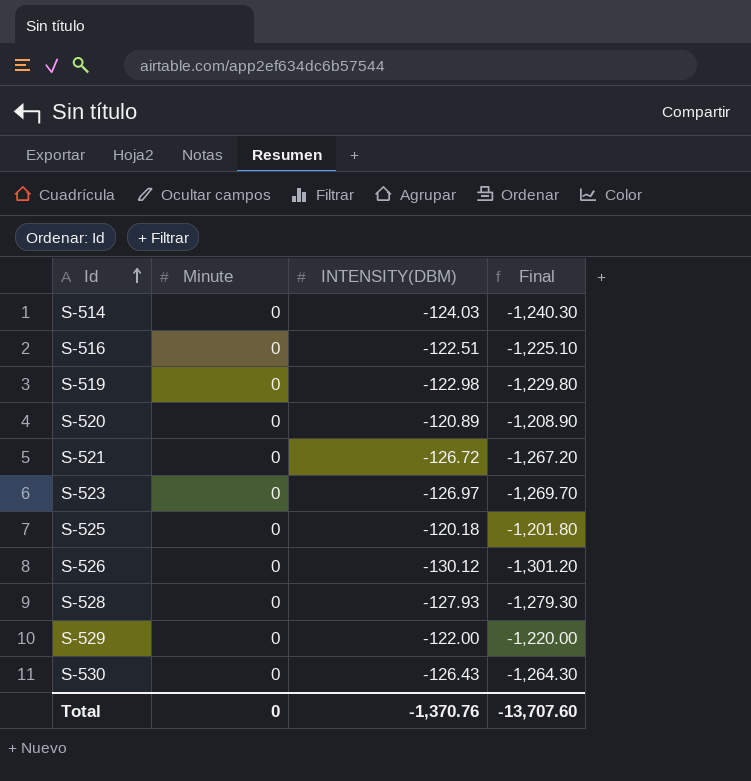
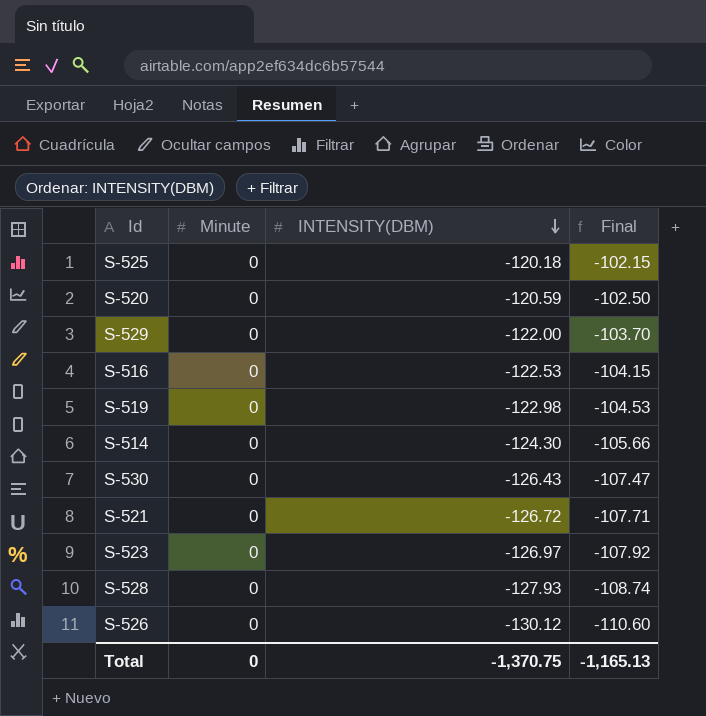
row order: Id ascending -> INTENSITY(DBM) descending
column Final | formula: [INTENSITY(DBM)] * 10 -> [INTENSITY(DBM)] * 0.85
S-520 | INTENSITY(DBM): -120.89 -> -120.59
S-516 | INTENSITY(DBM): -122.51 -> -122.53
S-514 | INTENSITY(DBM): -124.03 -> -124.30
Total | INTENSITY(DBM): -1,370.76 -> -1,370.75
Total | Final: -13,707.60 -> -1,165.13

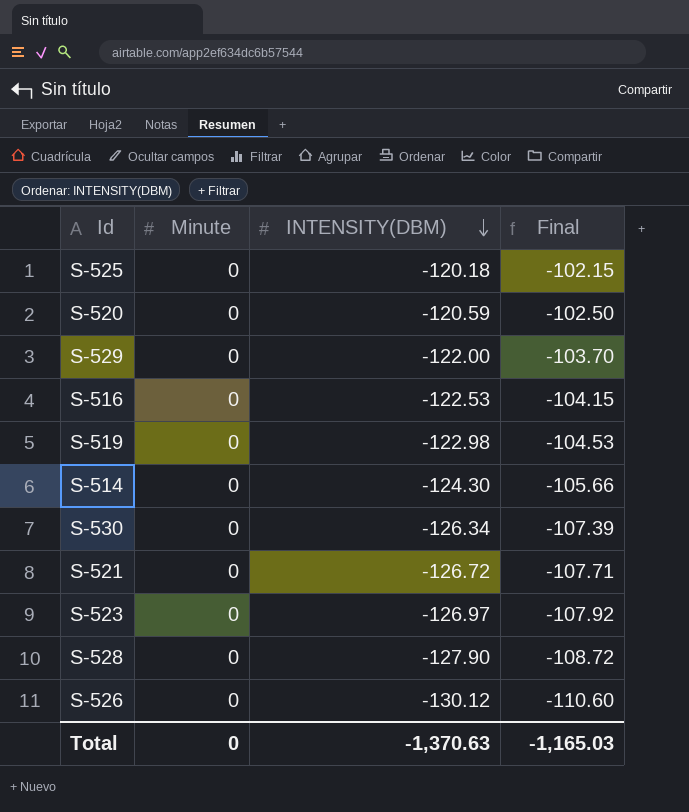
S-530 | INTENSITY(DBM): -126.43 -> -126.34
S-530 | Final: -107.47 -> -107.39
S-528 | INTENSITY(DBM): -127.93 -> -127.90
S-528 | Final: -108.74 -> -108.72
Total | INTENSITY(DBM): -1,370.75 -> -1,370.63
Total | Final: -1,165.13 -> -1,165.03

